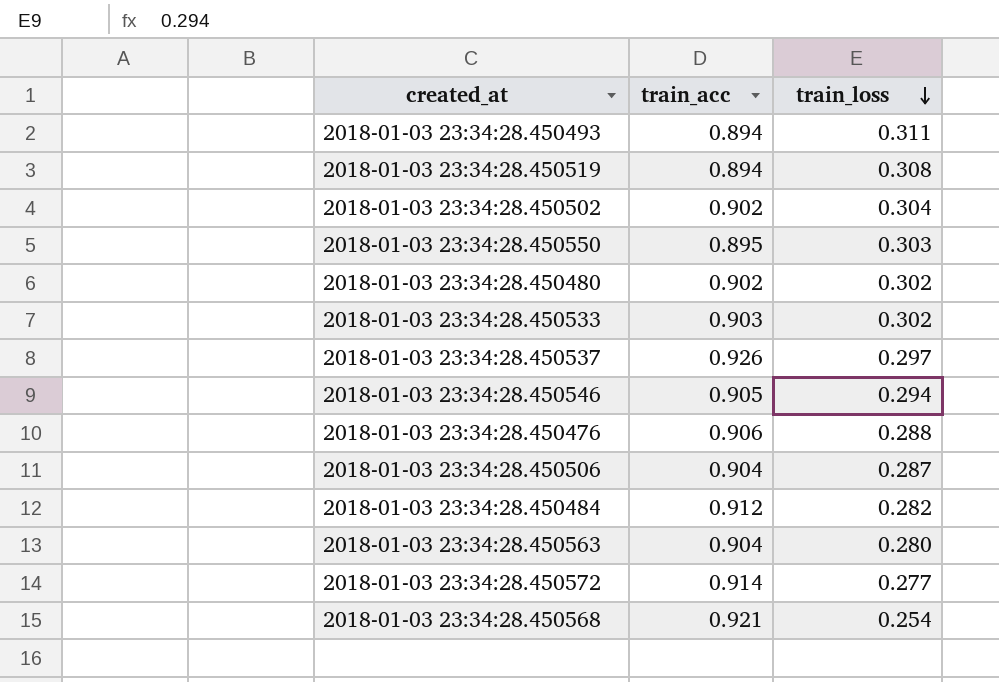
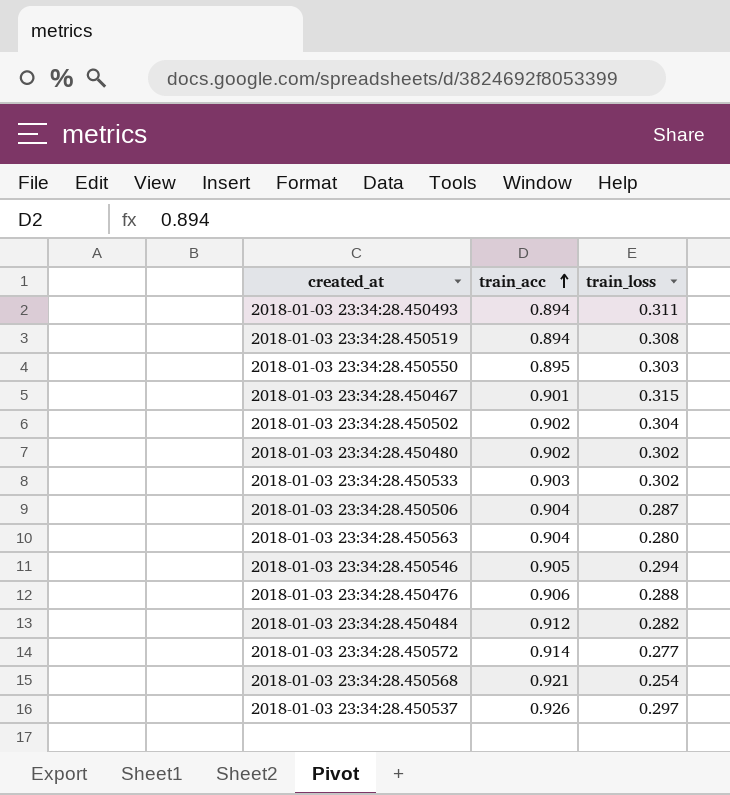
row order: train_loss descending -> train_acc ascending
row 2018-01-03 23:34:28.450467: none -> 0.901 | 0.315

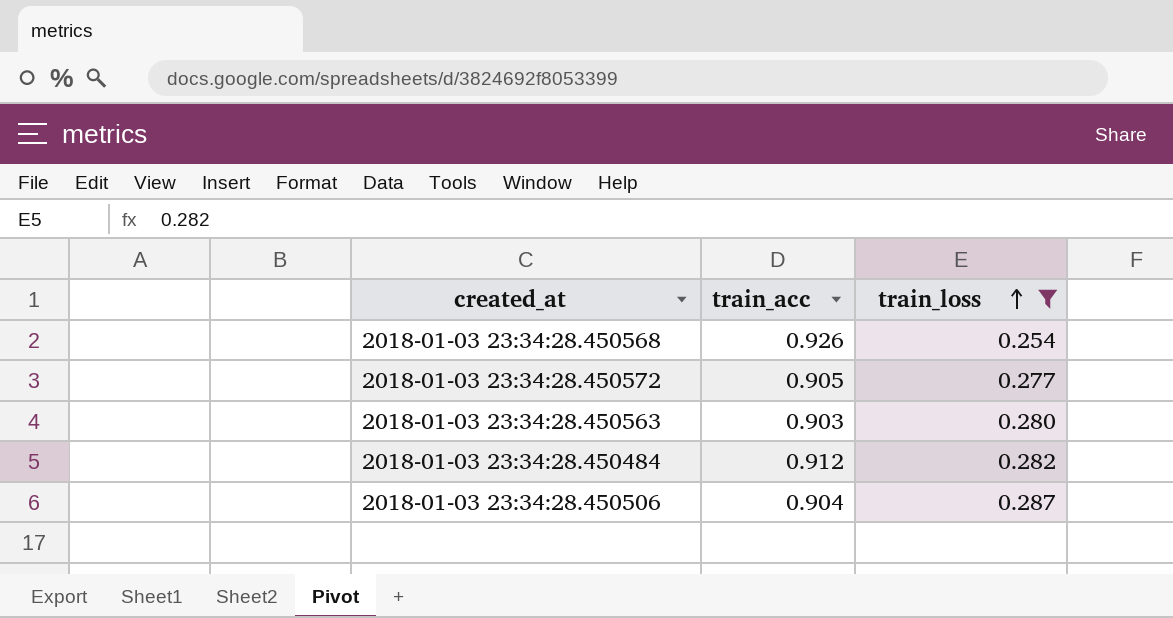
filter: none -> train_loss <= 0.287
row order: train_acc ascending -> train_loss ascending
2018-01-03 23:34:28.450568 | train_acc: 0.921 -> 0.926
2018-01-03 23:34:28.450572 | train_acc: 0.914 -> 0.905
2018-01-03 23:34:28.450563 | train_acc: 0.904 -> 0.903

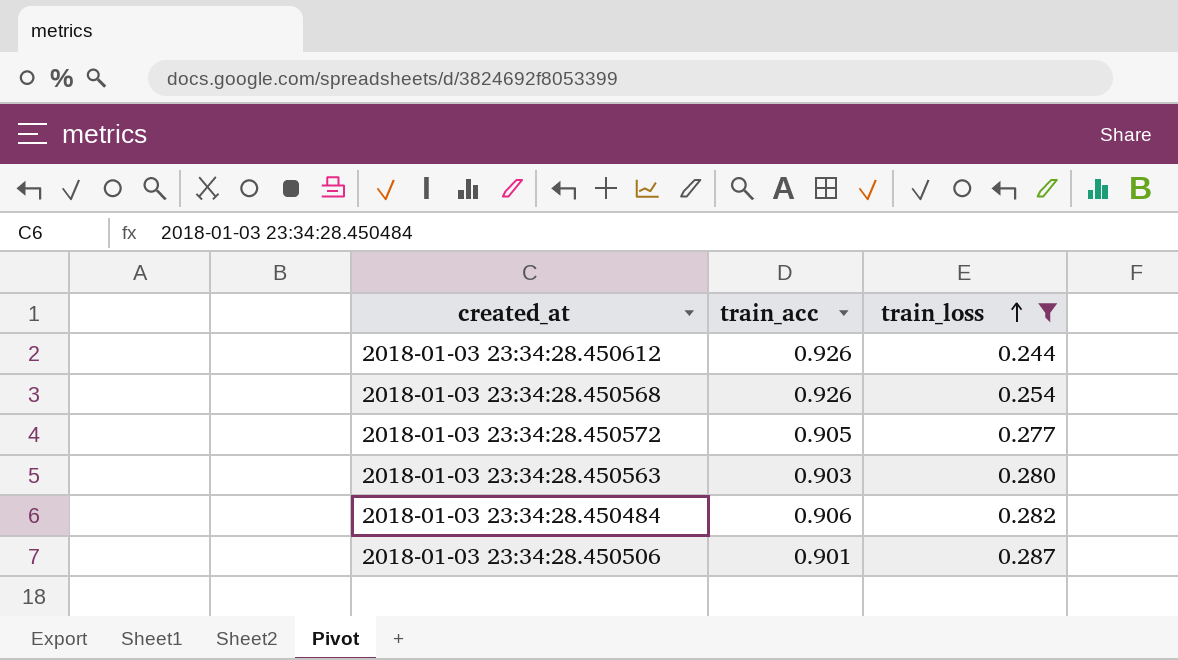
row 2018-01-03 23:34:28.450612: none -> 0.926 | 0.244
2018-01-03 23:34:28.450484 | train_acc: 0.912 -> 0.906
2018-01-03 23:34:28.450506 | train_acc: 0.904 -> 0.901

